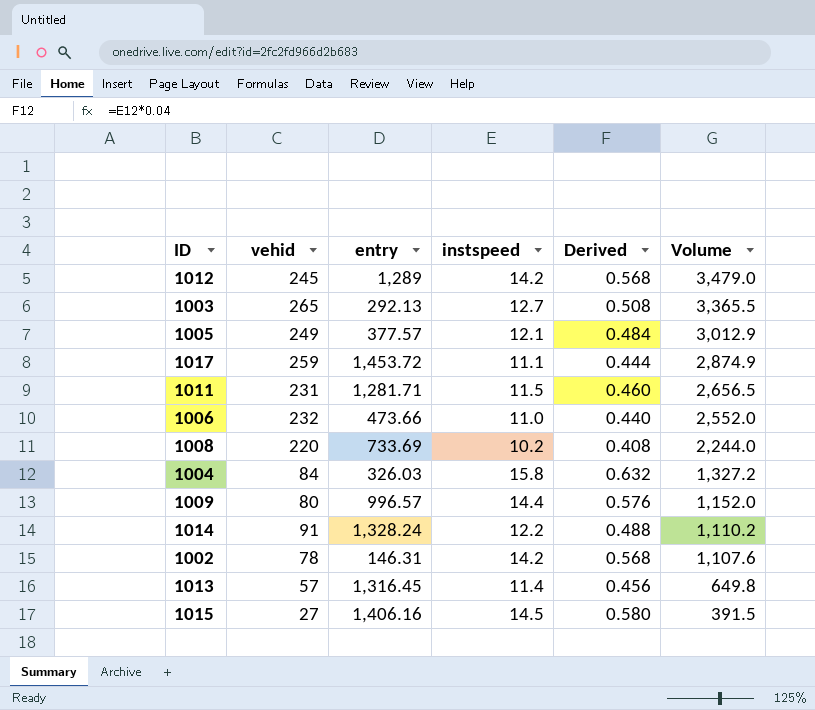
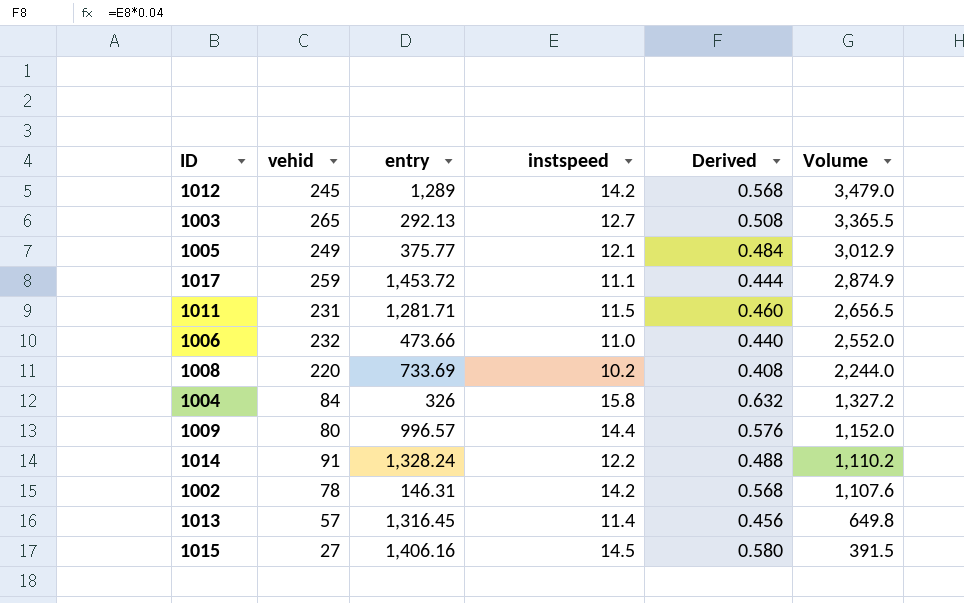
1005 | entry: 377.57 -> 375.77
1004 | entry: 326.03 -> 326

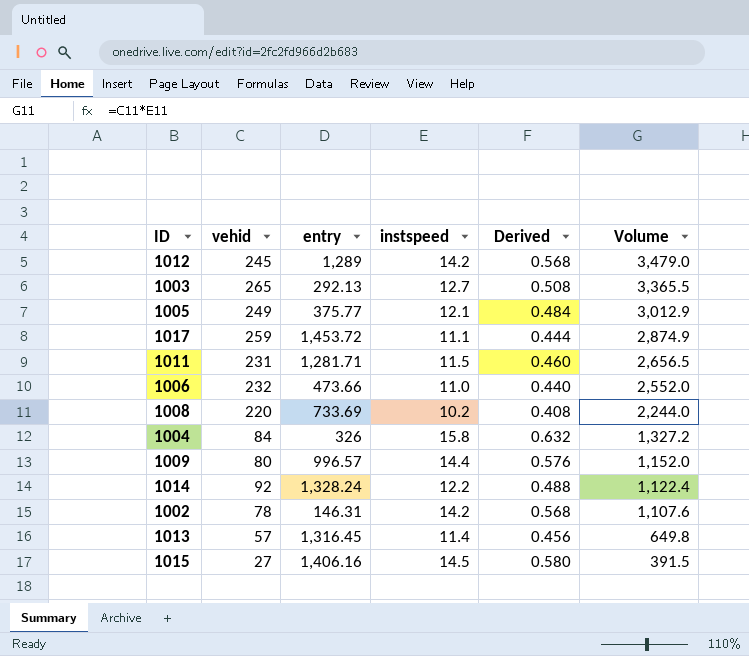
1014 | vehid: 91 -> 92
1014 | Volume: 1,110.2 -> 1,122.4

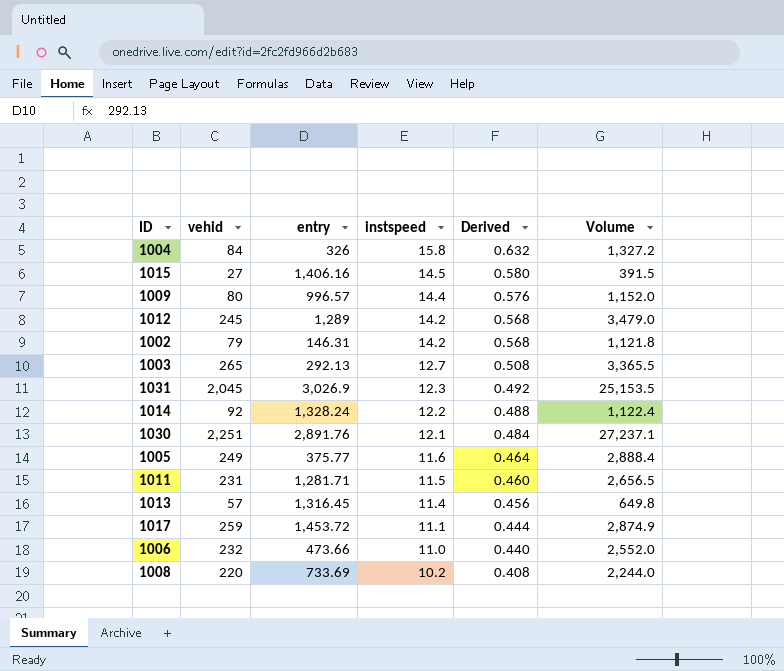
row order: Volume descending -> instspeed descending
1002 | vehid: 78 -> 79
1002 | Volume: 1,107.6 -> 1,121.8
row 1031: none -> 2,045 | 3,026.9 | 12.3 | 0.492 | 25,153.5
row 1030: none -> 2,251 | 2,891.76 | 12.1 | 0.484 | 27,237.1
1005 | instspeed: 12.1 -> 11.6
1005 | Derived: 0.484 -> 0.464
1005 | Volume: 3,012.9 -> 2,888.4

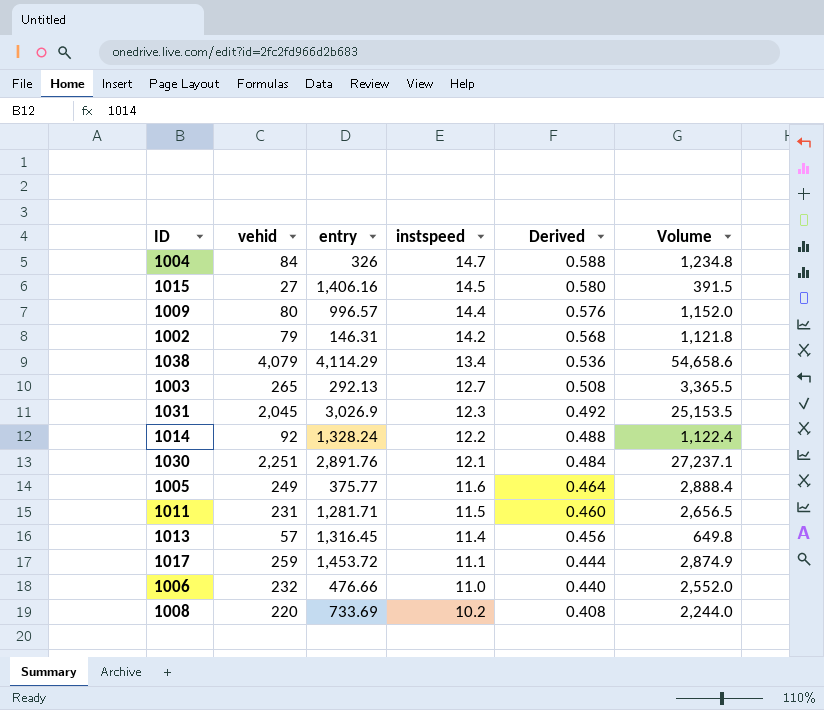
row 1012: 245 | 1,289 | 14.2 | 0.568 | 3,479.0 -> none
1004 | instspeed: 15.8 -> 14.7
1004 | Derived: 0.632 -> 0.588
1004 | Volume: 1,327.2 -> 1,234.8
row 1038: none -> 4,079 | 4,114.29 | 13.4 | 0.536 | 54,658.6
1006 | entry: 473.66 -> 476.66

